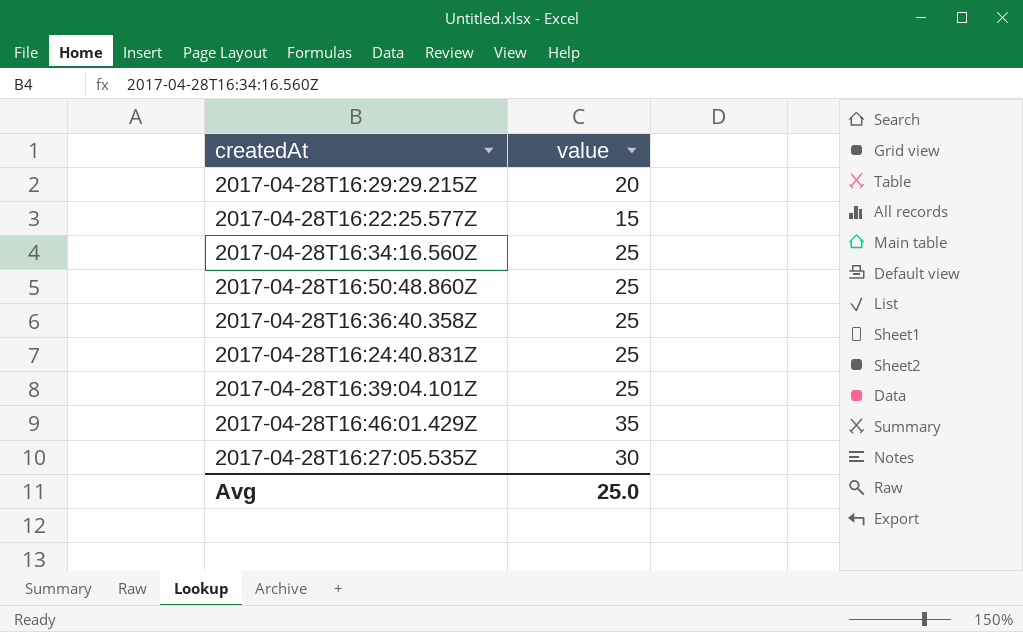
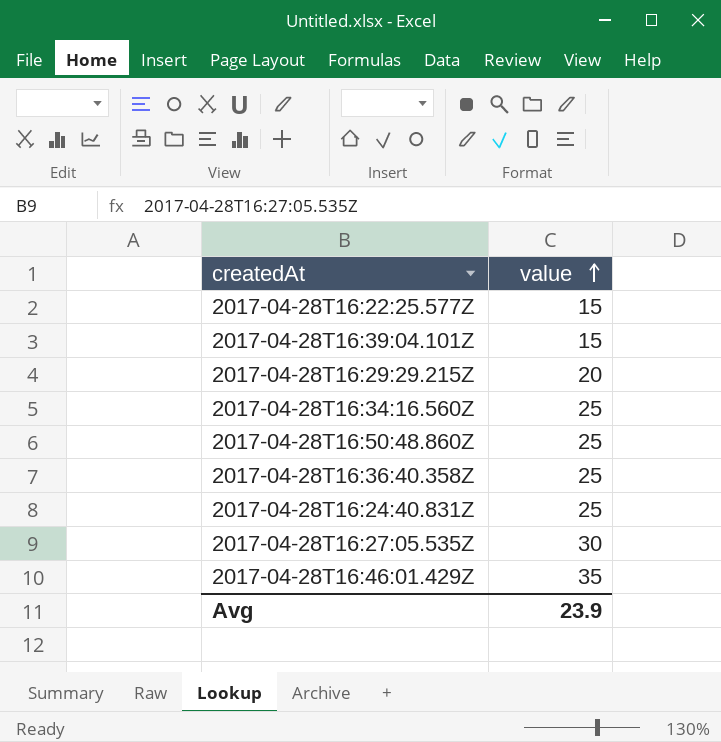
row order: none -> value ascending
2017-04-28T16:39:04.101Z | value: 25 -> 15
Avg | value: 25.0 -> 23.9

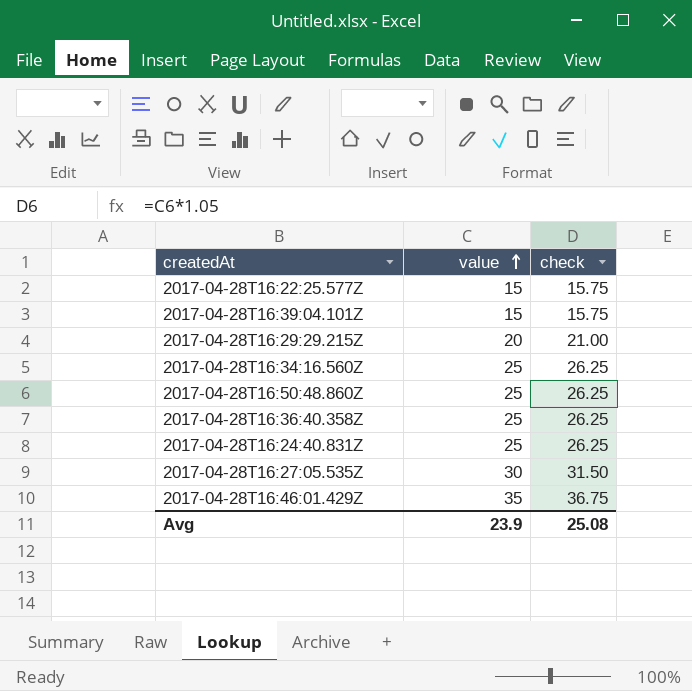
column check | formula: none -> [value] * 1.05

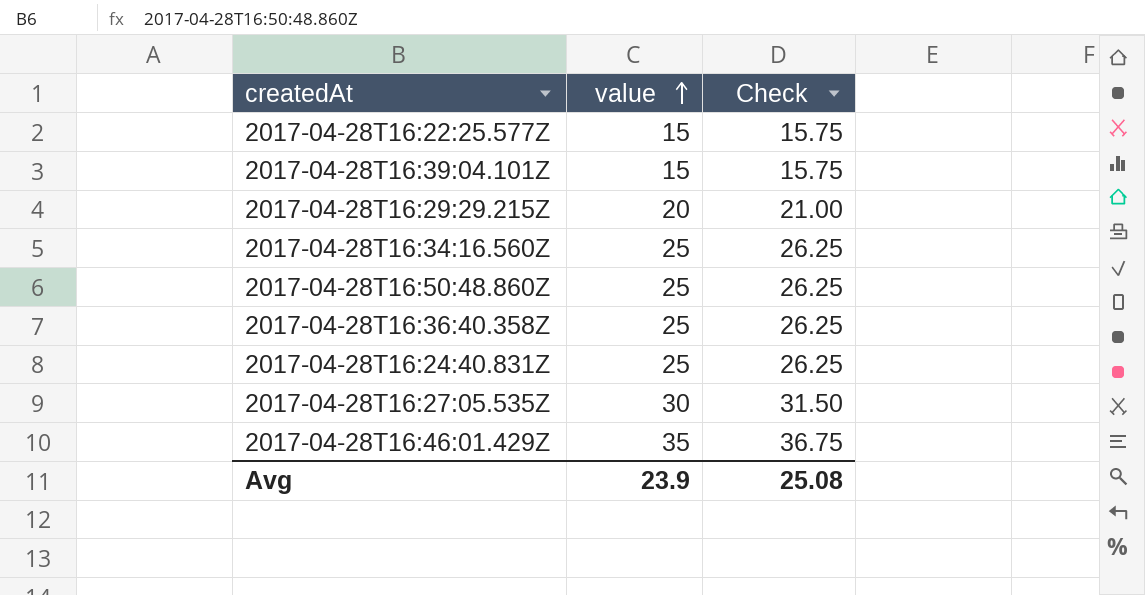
column name: check -> Check

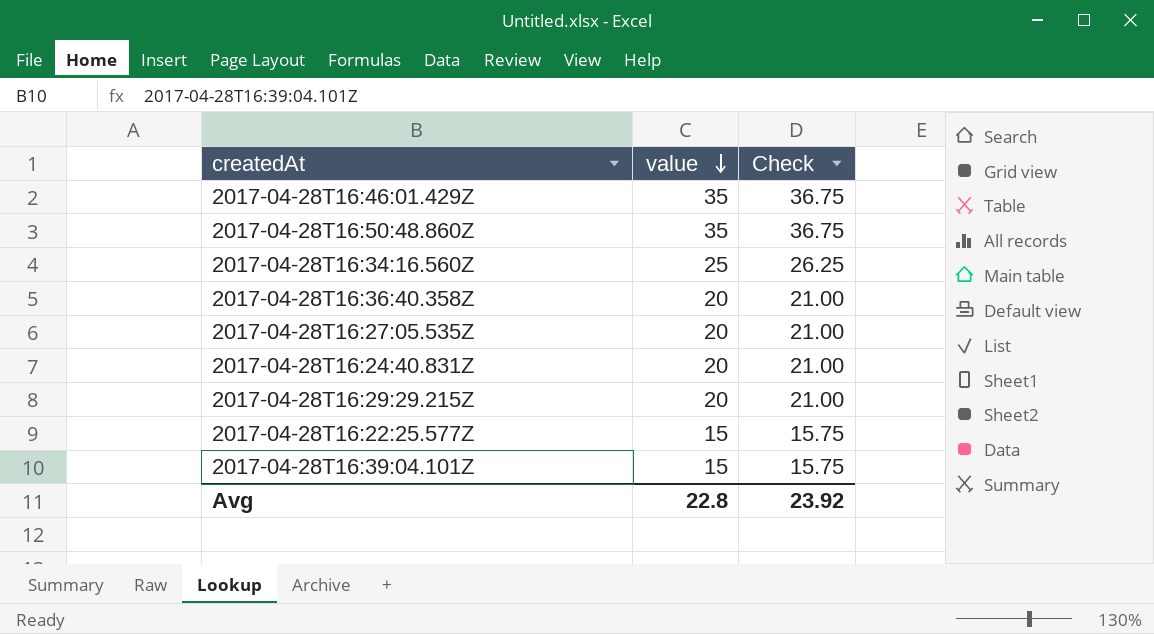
row order: value ascending -> value descending
2017-04-28T16:50:48.860Z | value: 25 -> 35
2017-04-28T16:50:48.860Z | Check: 26.25 -> 36.75
2017-04-28T16:36:40.358Z | value: 25 -> 20
2017-04-28T16:36:40.358Z | Check: 26.25 -> 21.00
2017-04-28T16:27:05.535Z | value: 30 -> 20
2017-04-28T16:27:05.535Z | Check: 31.50 -> 21.00
2017-04-28T16:24:40.831Z | value: 25 -> 20
2017-04-28T16:24:40.831Z | Check: 26.25 -> 21.00
Avg | value: 23.9 -> 22.8
Avg | Check: 25.08 -> 23.92

